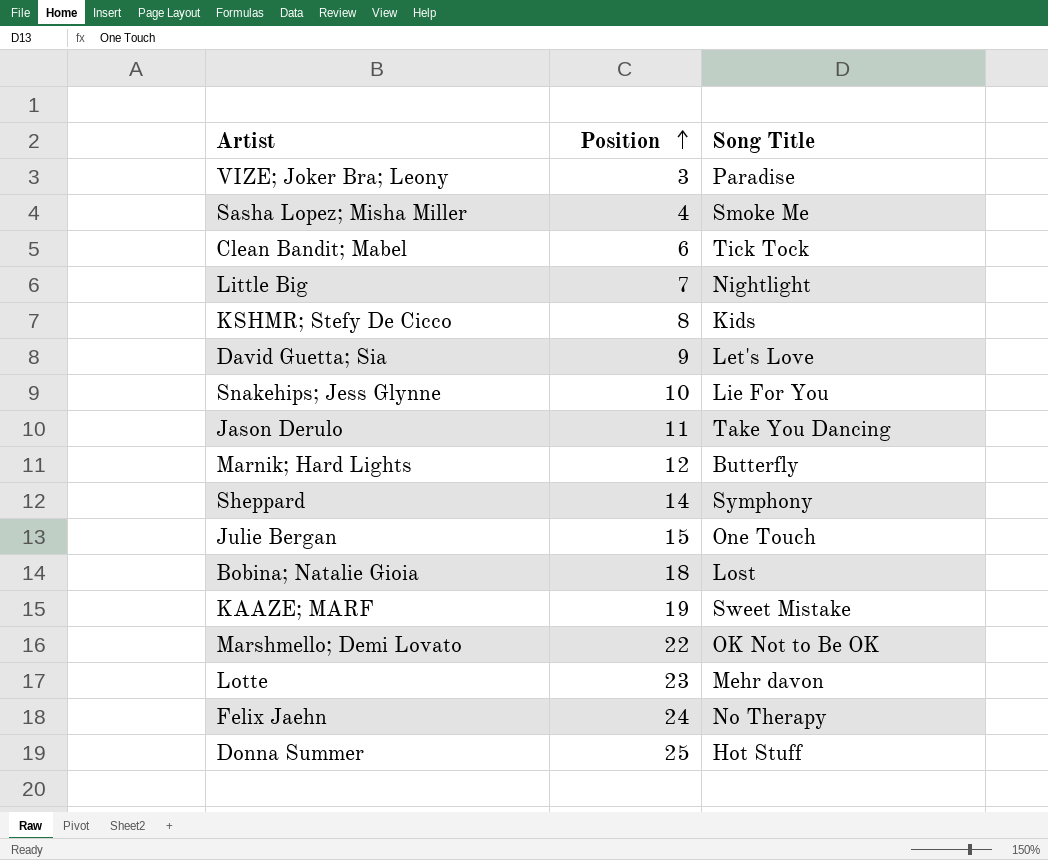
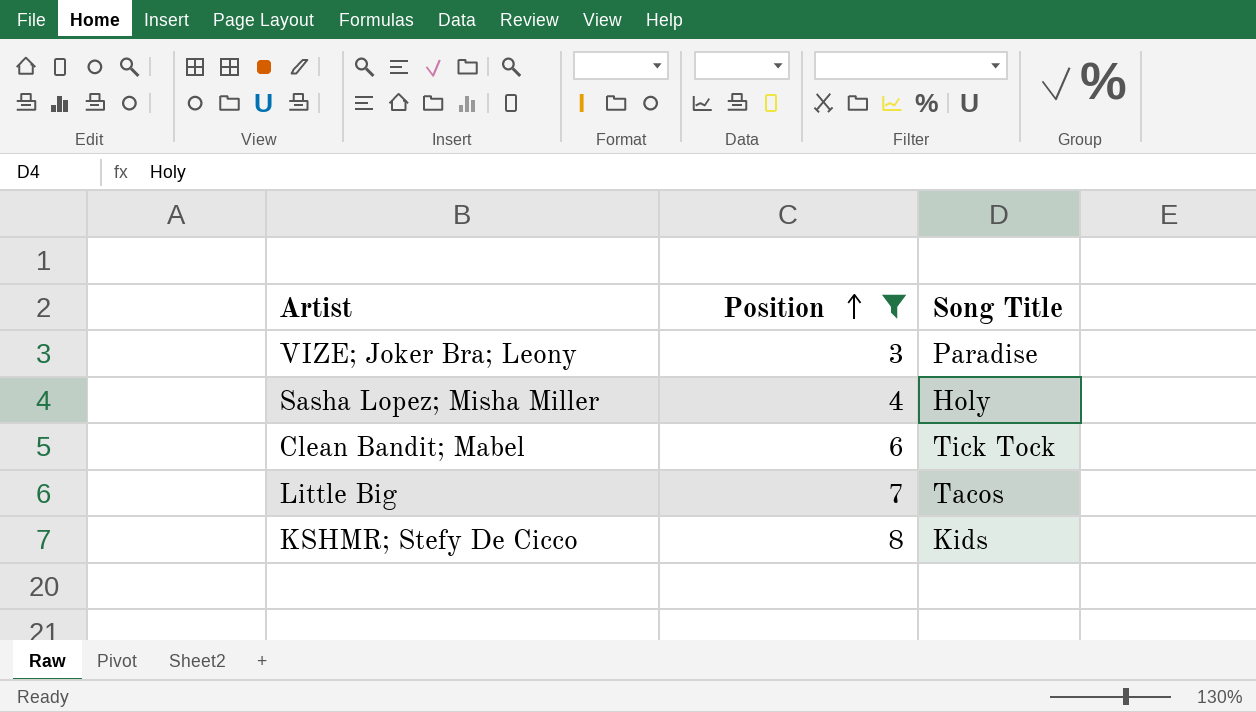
filter: none -> Position <= 8
Sasha Lopez; Misha Miller | Song Title: Smoke Me -> Holy
Little Big | Song Title: Nightlight -> Tacos

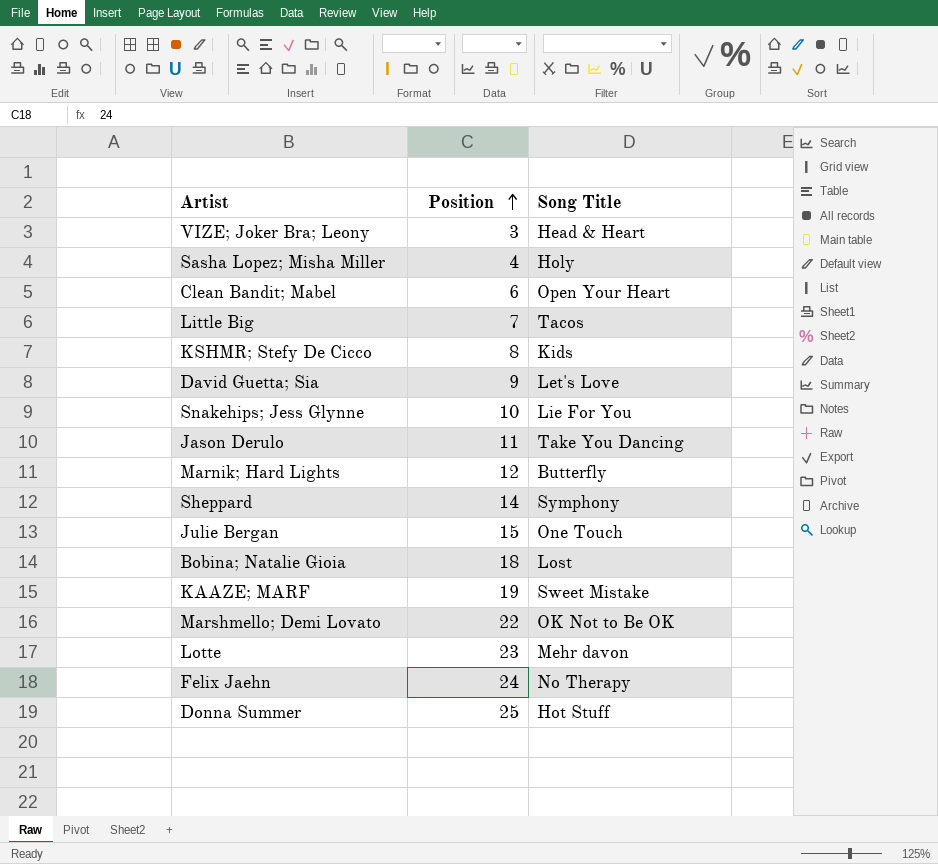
filter: Position <= 8 -> none
VIZE; Joker Bra; Leony | Song Title: Paradise -> Head & Heart
Clean Bandit; Mabel | Song Title: Tick Tock -> Open Your Heart

